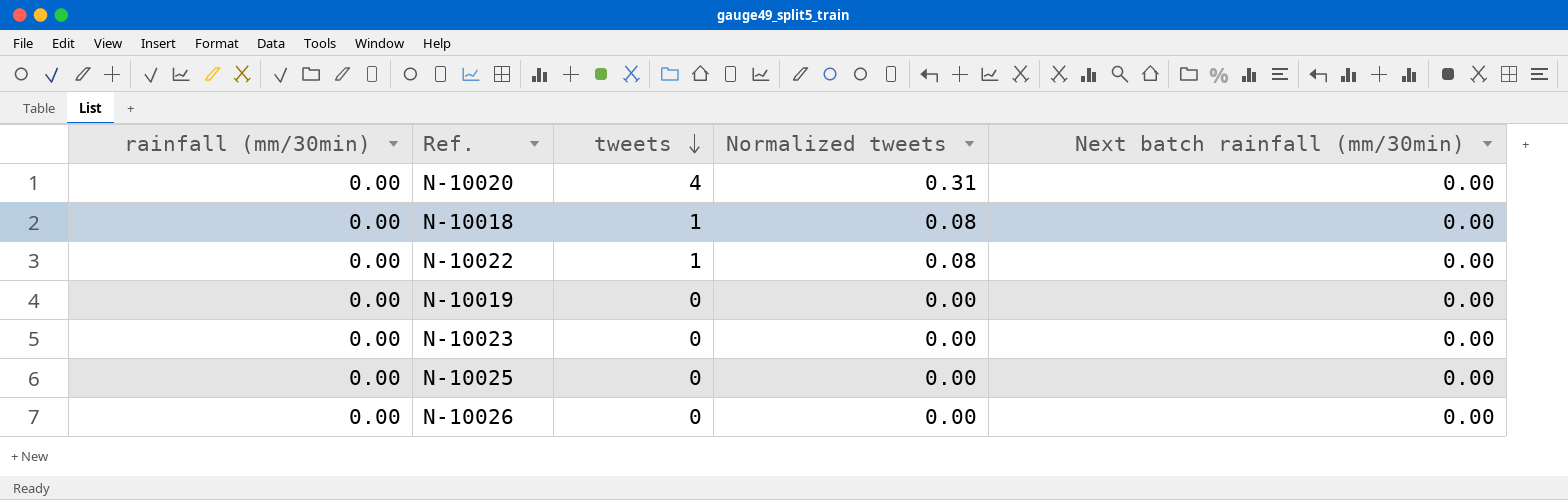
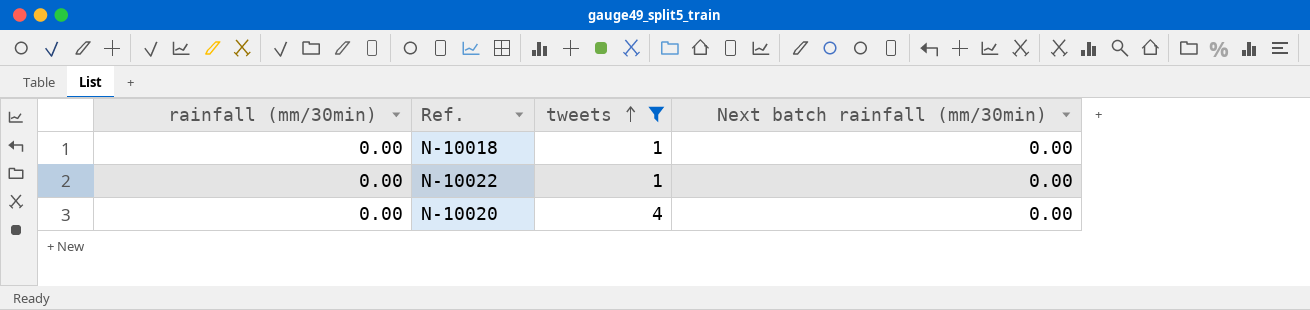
filter: none -> tweets != 0
row order: tweets descending -> tweets ascending
column Normalized tweets | position: 4 -> none

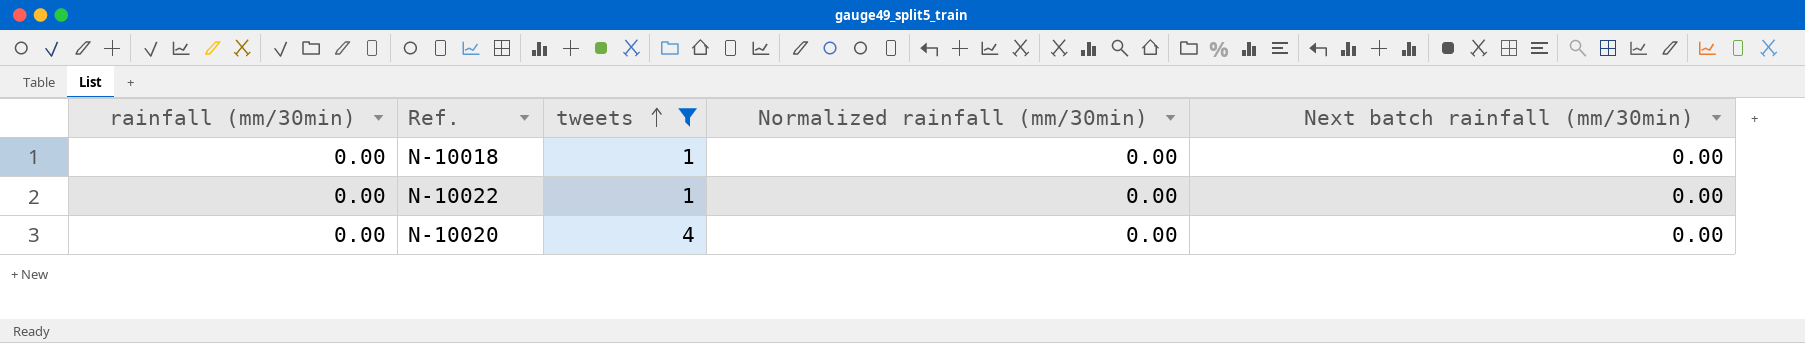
column Normalized rainfall (mm/30min) | position: none -> 4

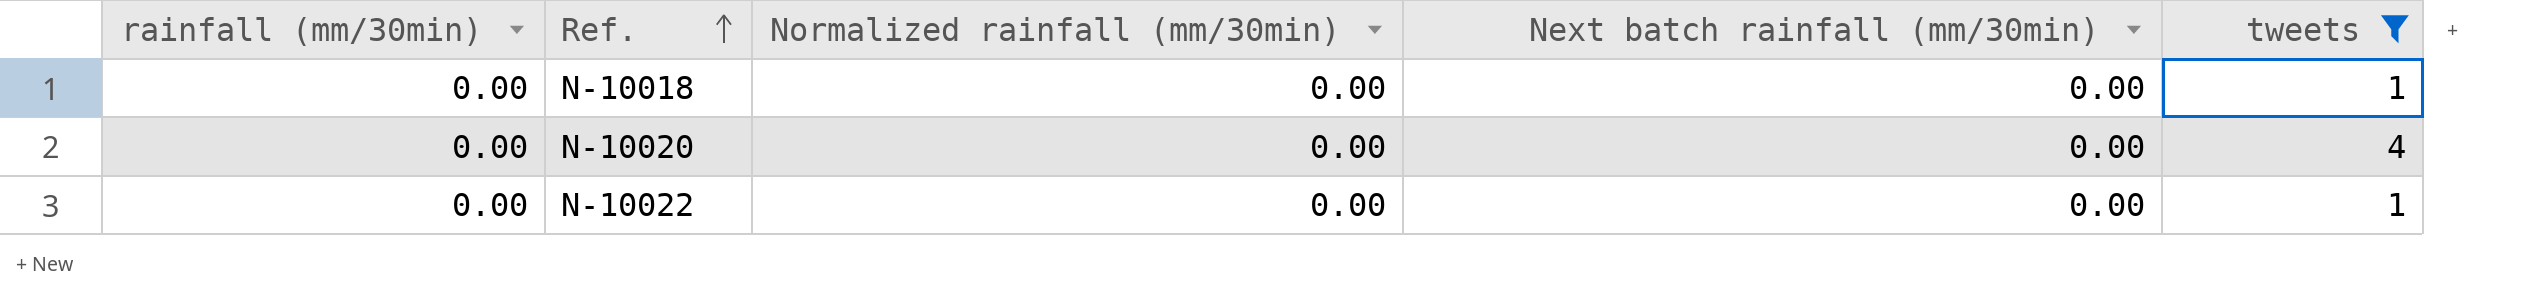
row order: tweets ascending -> Ref. ascending
column tweets | position: 3 -> 5

